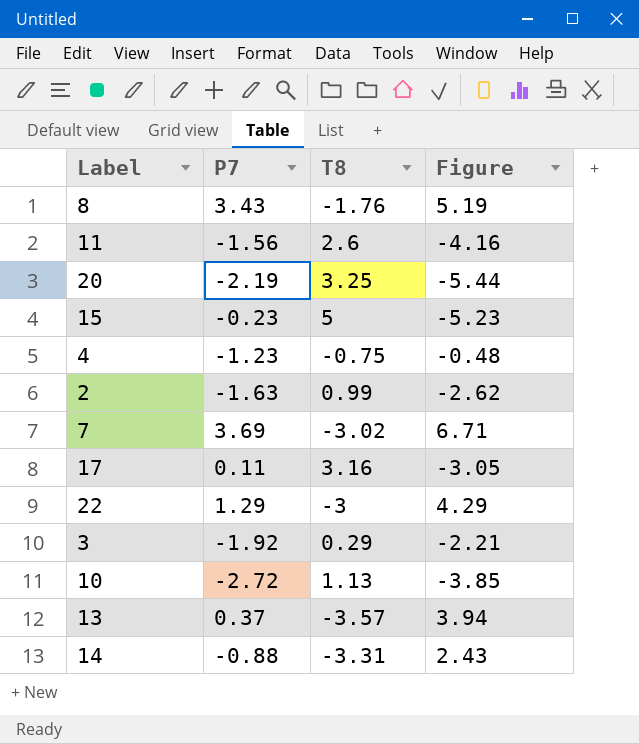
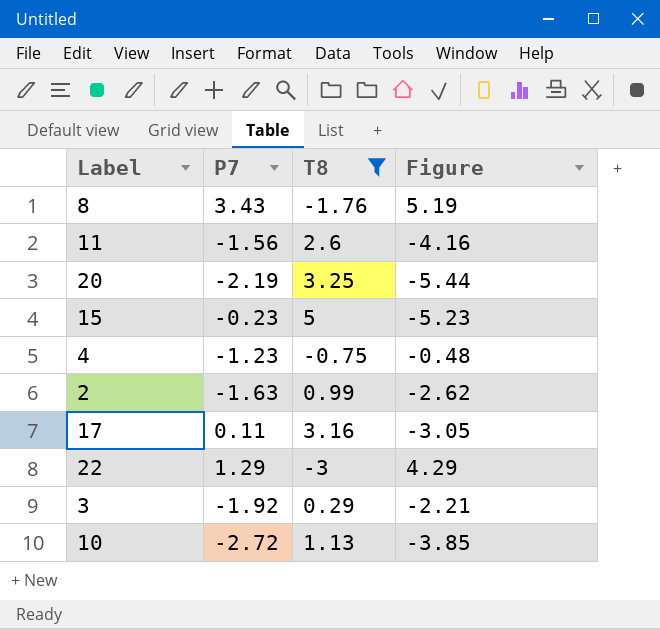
filter: none -> T8 >= -3

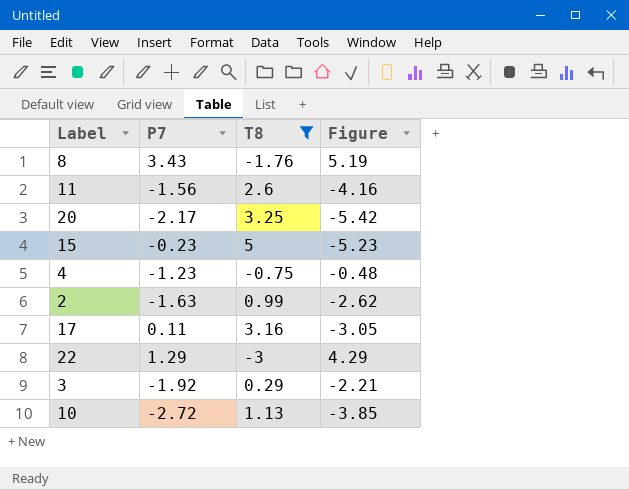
20 | P7: -2.19 -> -2.17
20 | Figure: -5.44 -> -5.42

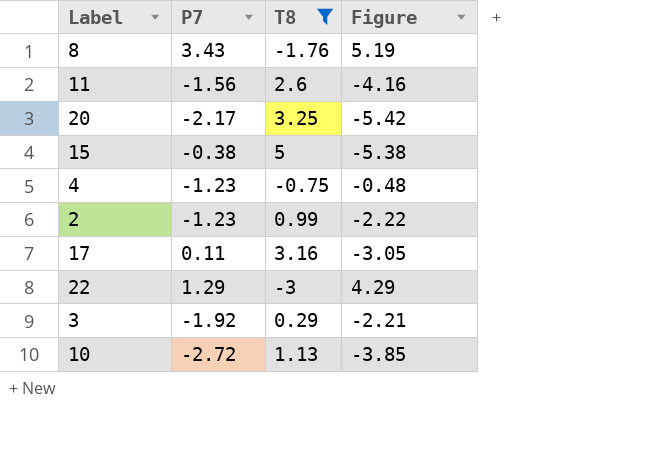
15 | P7: -0.23 -> -0.38
15 | Figure: -5.23 -> -5.38
2 | P7: -1.63 -> -1.23
2 | Figure: -2.62 -> -2.22

